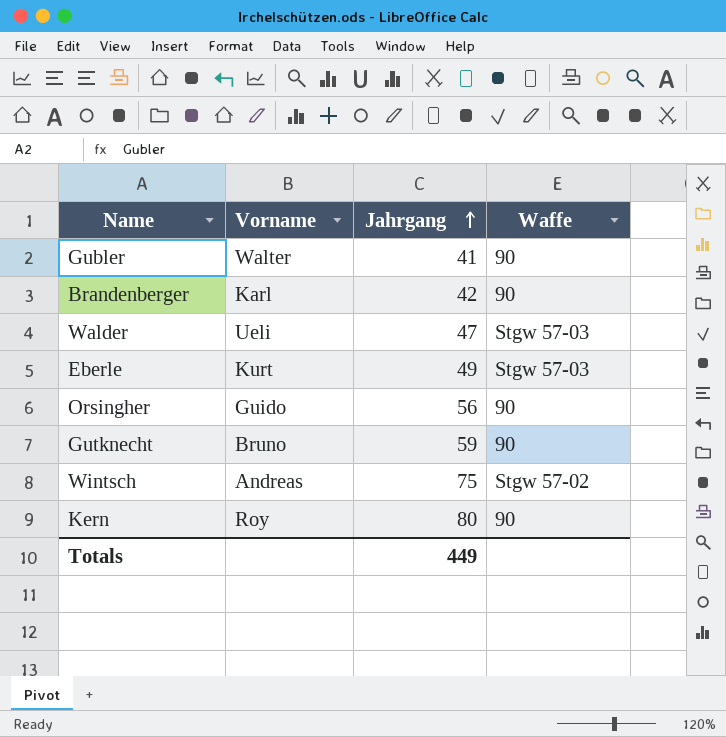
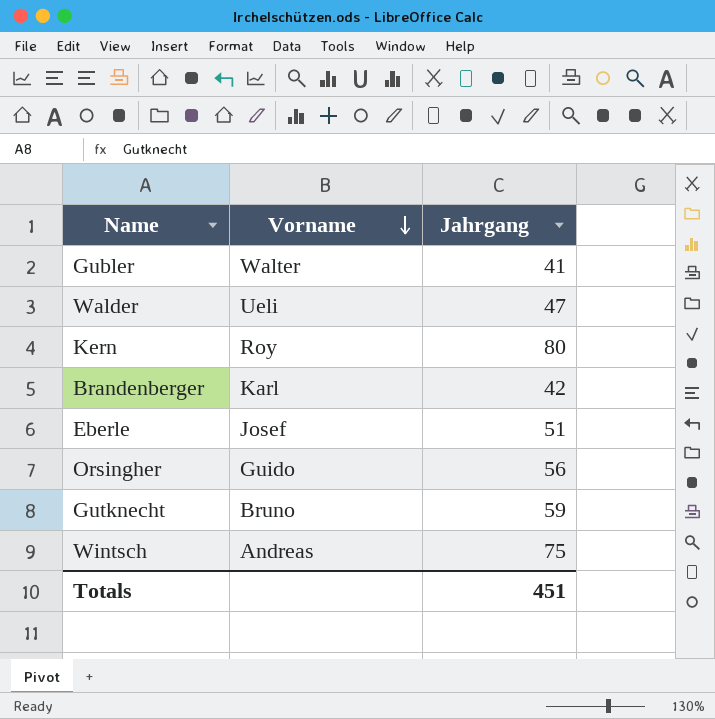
row order: Jahrgang ascending -> Vorname descending
column Waffe | position: 4 -> none
Eberle | Vorname: Kurt -> Josef
Eberle | Jahrgang: 49 -> 51
Totals | Jahrgang: 449 -> 451

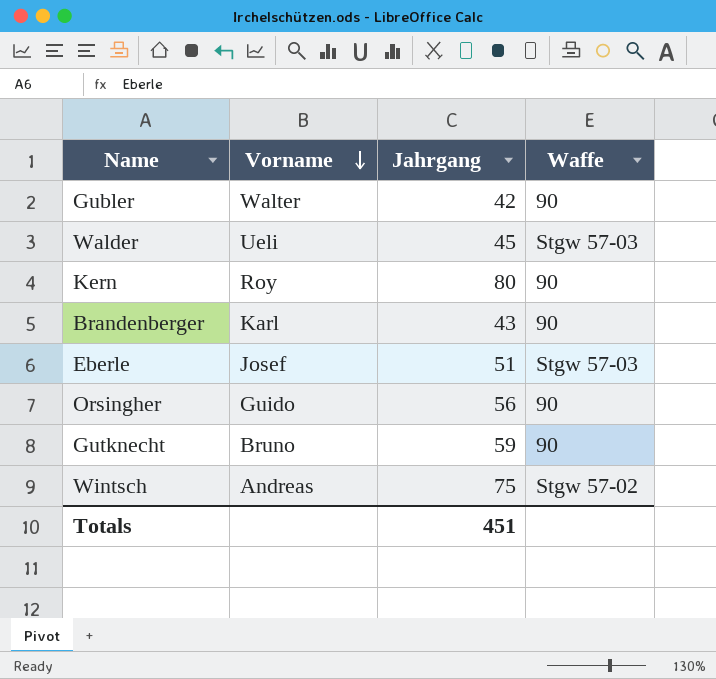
column Waffe | position: none -> 4
Gubler | Jahrgang: 41 -> 42
Walder | Jahrgang: 47 -> 45
Brandenberger | Jahrgang: 42 -> 43

